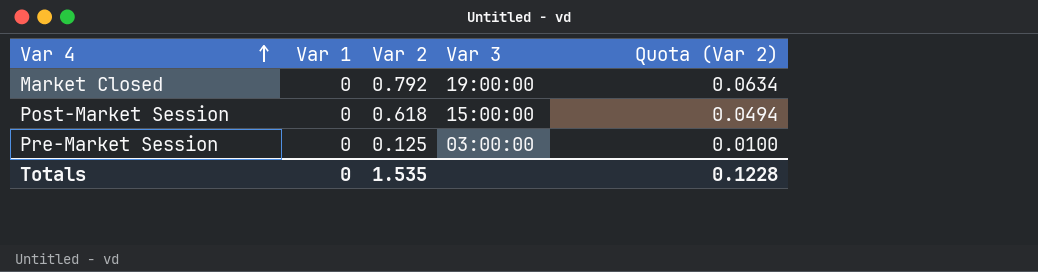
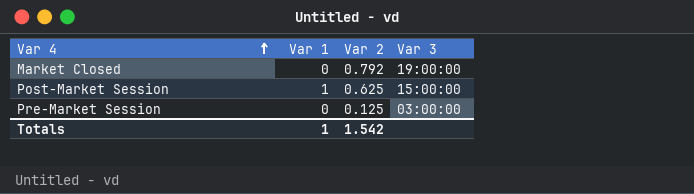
column Quota (Var 2) | formula: [Var 2] * 0.08 -> none
Post-Market Session | Var 1: 0 -> 1
Post-Market Session | Var 2: 0.618 -> 0.625
Totals | Var 1: 0 -> 1
Totals | Var 2: 1.535 -> 1.542

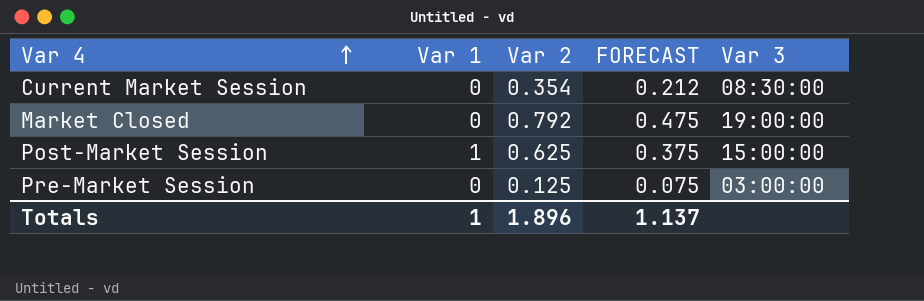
column FORECAST | formula: none -> [Var 2] * 0.6
row Current Market Session: none -> 0 | 0.354 | 0.212 | 08:30:00
Totals | Var 2: 1.542 -> 1.896

